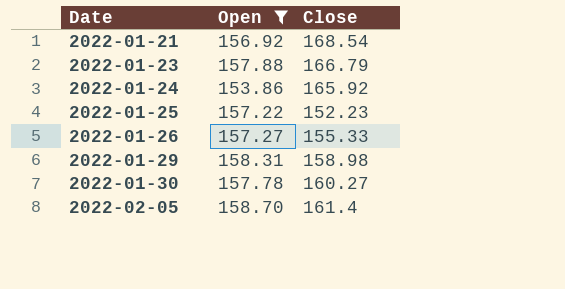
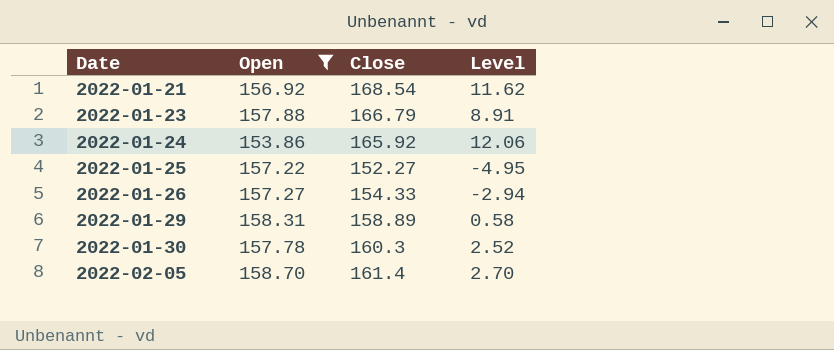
column Level | formula: none -> [Close] - [Open]
2022-01-25 | Close: 152.23 -> 152.27
2022-01-26 | Close: 155.33 -> 154.33
2022-01-29 | Close: 158.98 -> 158.89
2022-01-30 | Close: 160.27 -> 160.3

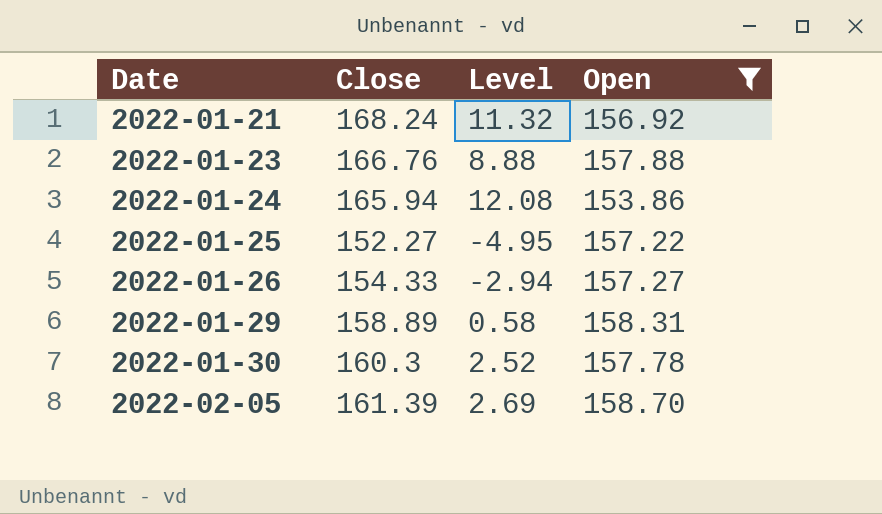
column Open | position: 2 -> 4
2022-01-21 | Close: 168.54 -> 168.24
2022-01-21 | Level: 11.62 -> 11.32
2022-01-23 | Close: 166.79 -> 166.76
2022-01-23 | Level: 8.91 -> 8.88
2022-01-24 | Close: 165.92 -> 165.94
2022-01-24 | Level: 12.06 -> 12.08
2022-02-05 | Close: 161.4 -> 161.39
2022-02-05 | Level: 2.70 -> 2.69

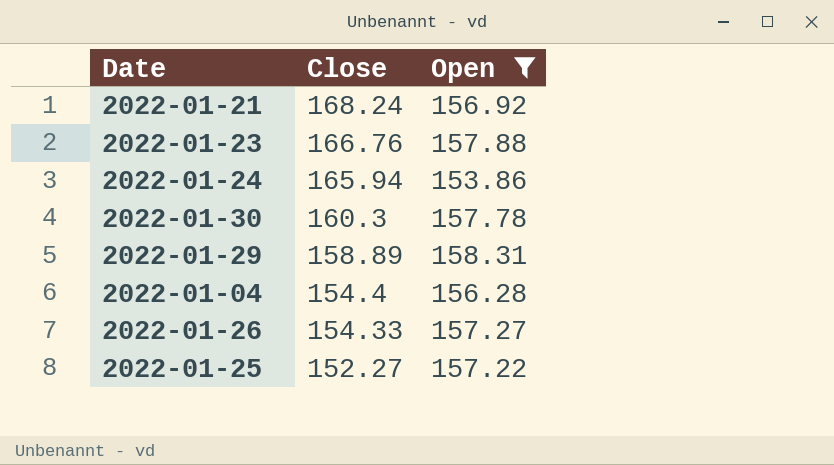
row order: Date ascending -> Close descending
column Level | formula: [Close] - [Open] -> none
row 2022-02-05: 161.39 | 2.69 | 158.70 -> none
row 2022-01-04: none -> 154.4 | 156.28

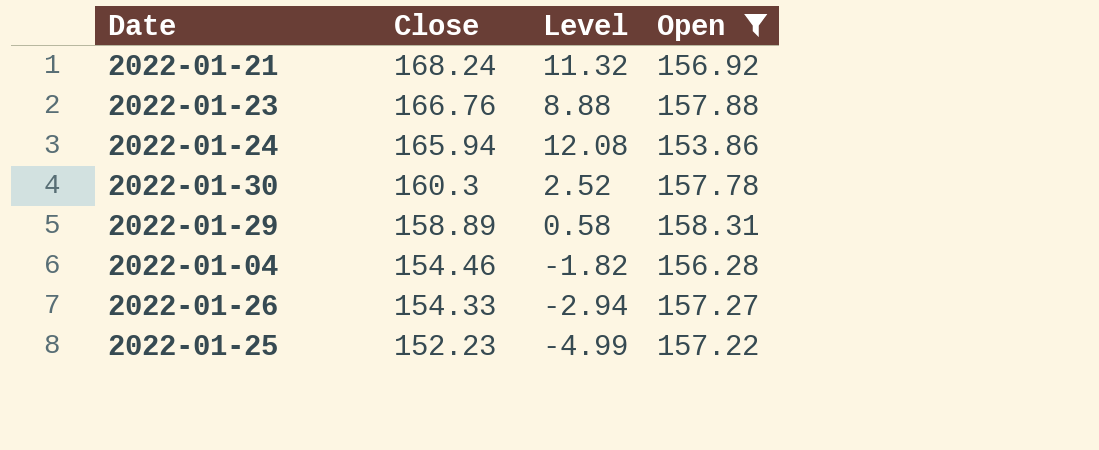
column Level | formula: none -> [Close] - [Open]
2022-01-04 | Close: 154.4 -> 154.46
2022-01-25 | Close: 152.27 -> 152.23

